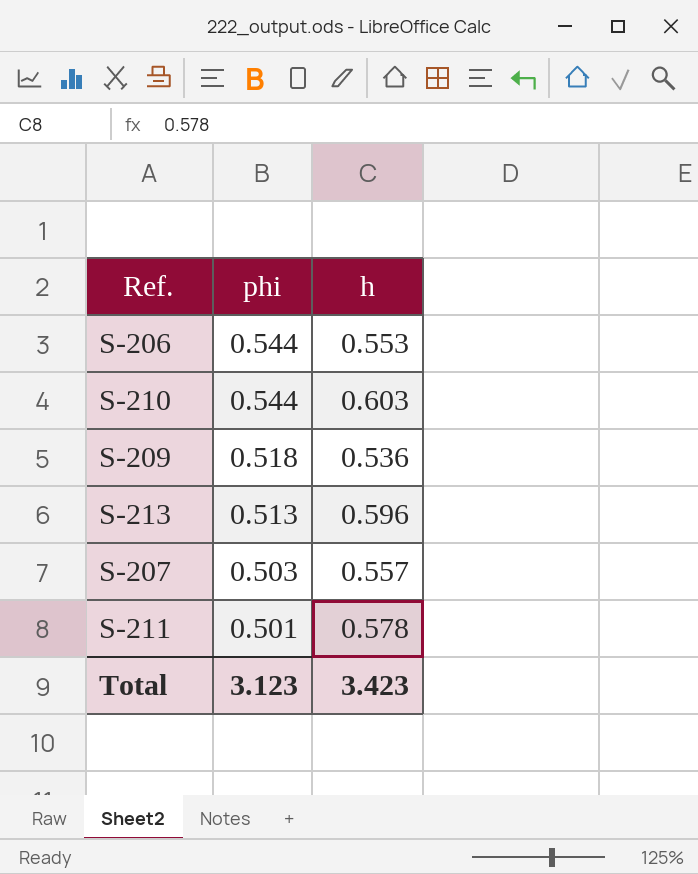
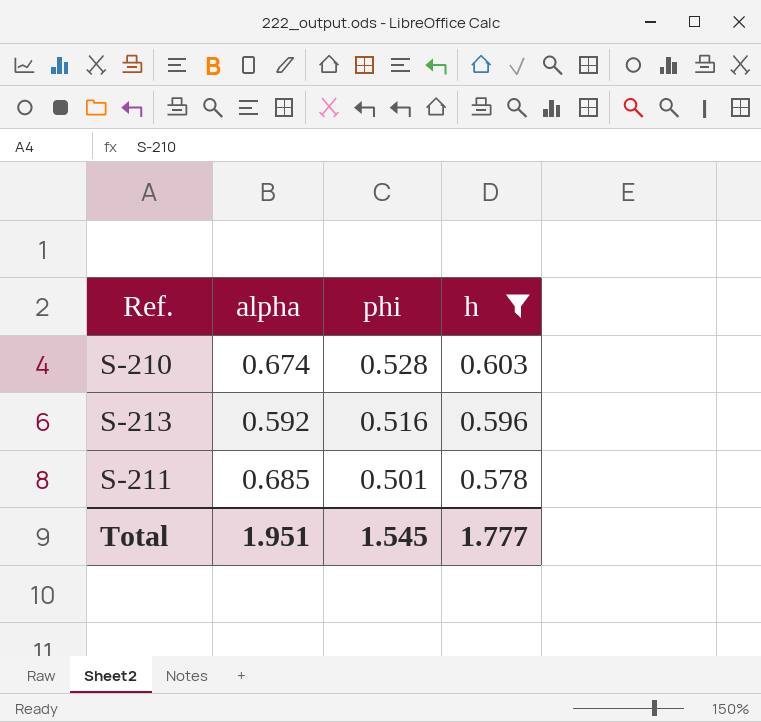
filter: none -> h >= 0.578
column alpha | position: none -> 2
S-210 | phi: 0.544 -> 0.528
S-213 | phi: 0.513 -> 0.516
Total | phi: 3.123 -> 1.545
Total | h: 3.423 -> 1.777

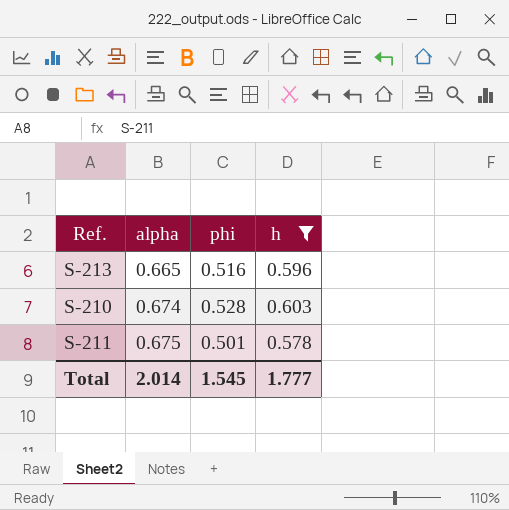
row order: phi descending -> alpha ascending
S-213 | alpha: 0.592 -> 0.665
S-211 | alpha: 0.685 -> 0.675
Total | alpha: 1.951 -> 2.014

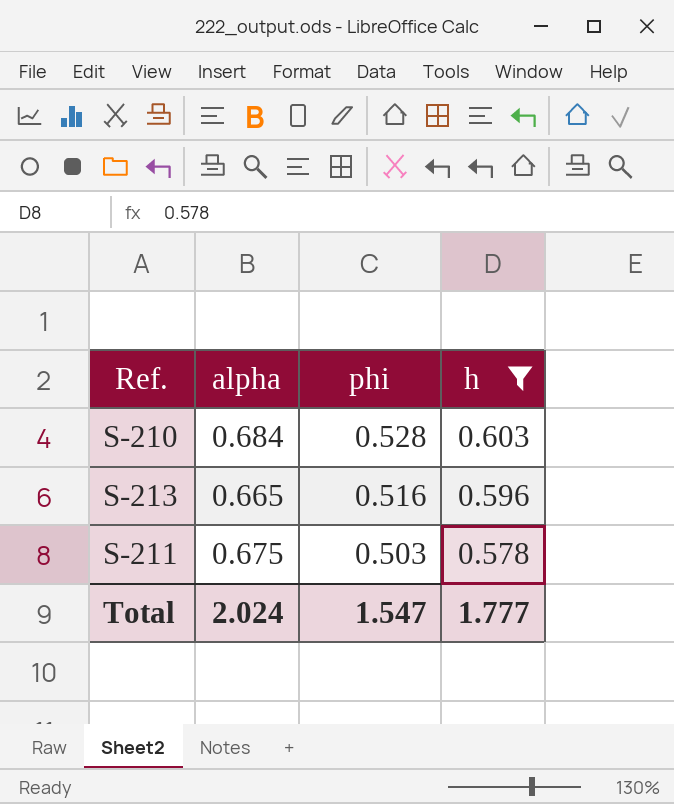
row order: alpha ascending -> phi descending
S-210 | alpha: 0.674 -> 0.684
S-211 | phi: 0.501 -> 0.503
Total | alpha: 2.014 -> 2.024
Total | phi: 1.545 -> 1.547

